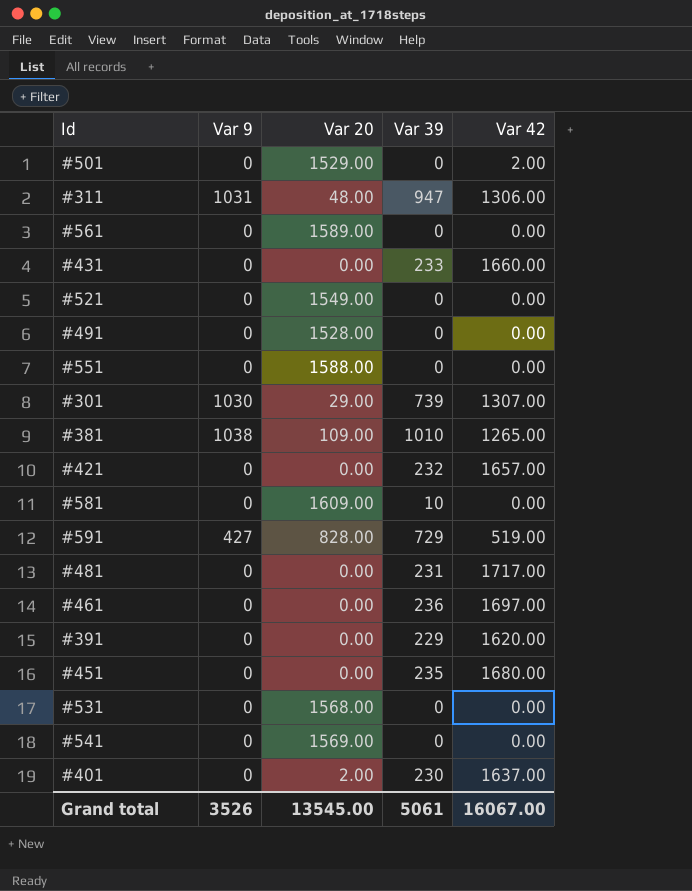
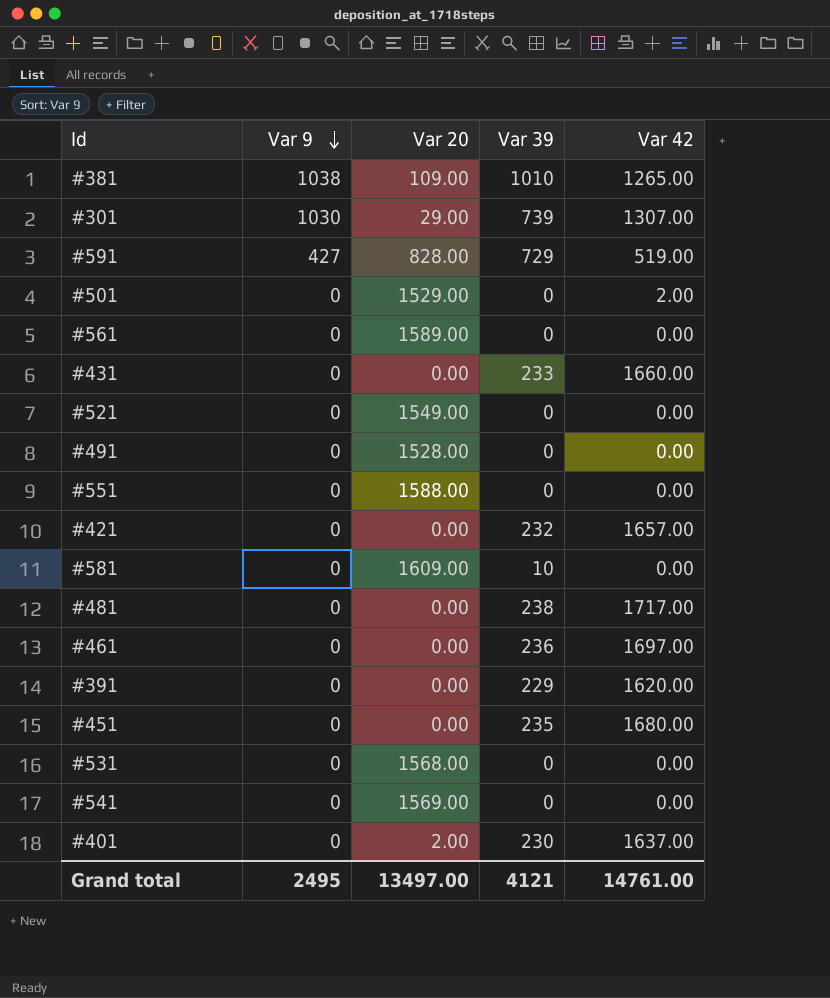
row order: none -> Var 9 descending
row #311: 1031 | 48.00 | 947 | 1306.00 -> none
#481 | Var 39: 231 -> 238
Grand total | Var 9: 3526 -> 2495
Grand total | Var 20: 13545.00 -> 13497.00
Grand total | Var 39: 5061 -> 4121
Grand total | Var 42: 16067.00 -> 14761.00

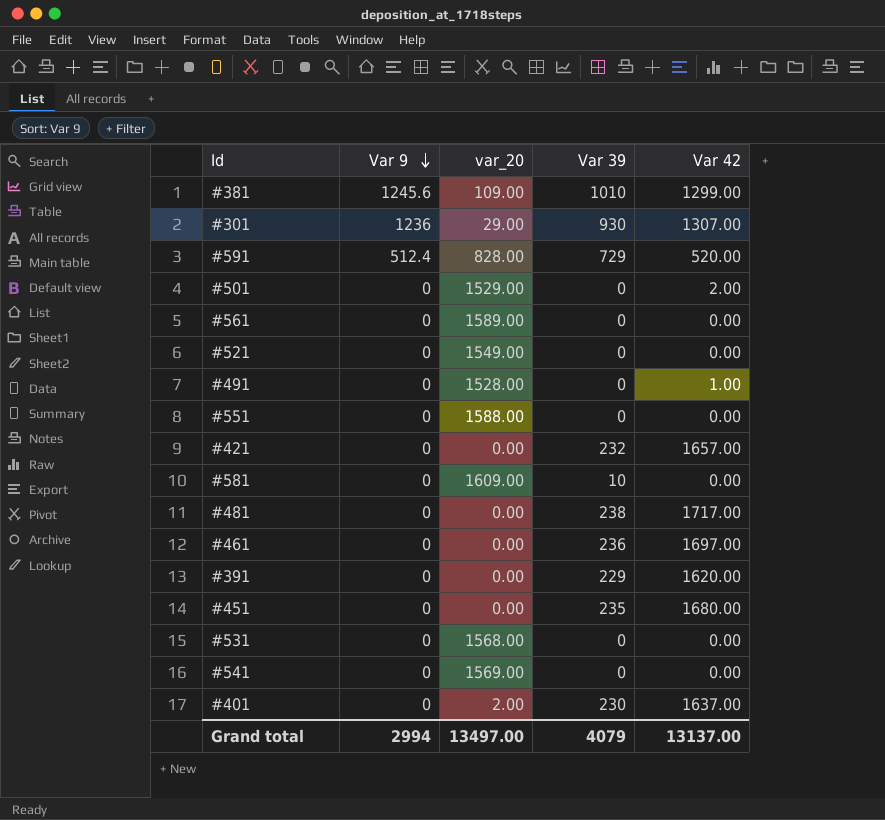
column name: Var 20 -> var_20
row #431: 0 | 0.00 | 233 | 1660.00 -> none
#381 | Var 9: 1038 -> 1245.6
#381 | Var 42: 1265.00 -> 1299.00
#301 | Var 9: 1030 -> 1236
#301 | Var 39: 739 -> 930
#591 | Var 9: 427 -> 512.4
#591 | Var 42: 519.00 -> 520.00
#491 | Var 42: 0.00 -> 1.00
Grand total | Var 9: 2495 -> 2994
Grand total | Var 39: 4121 -> 4079
Grand total | Var 42: 14761.00 -> 13137.00

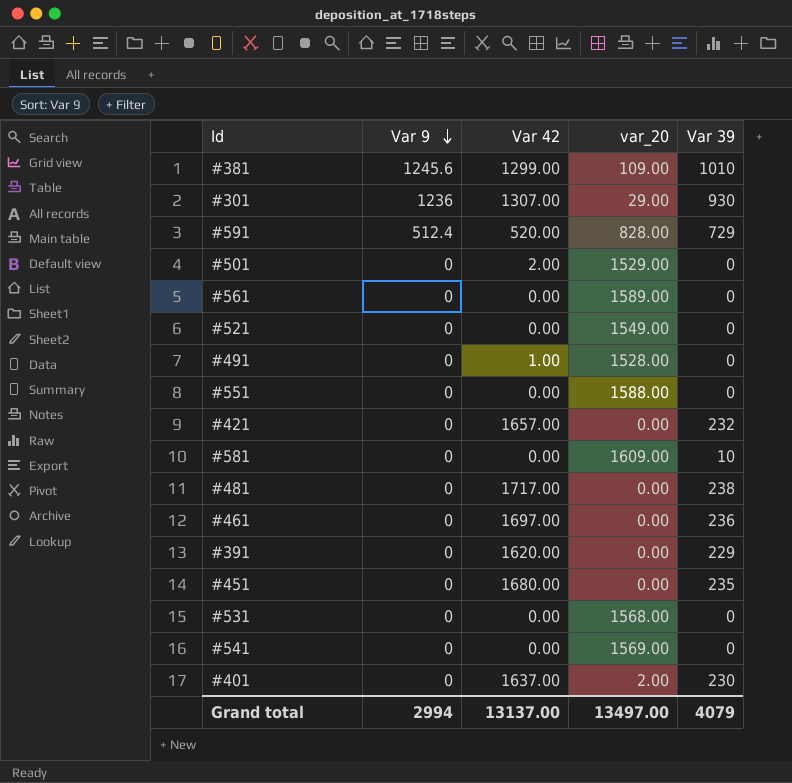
column Var 42 | position: 5 -> 3

